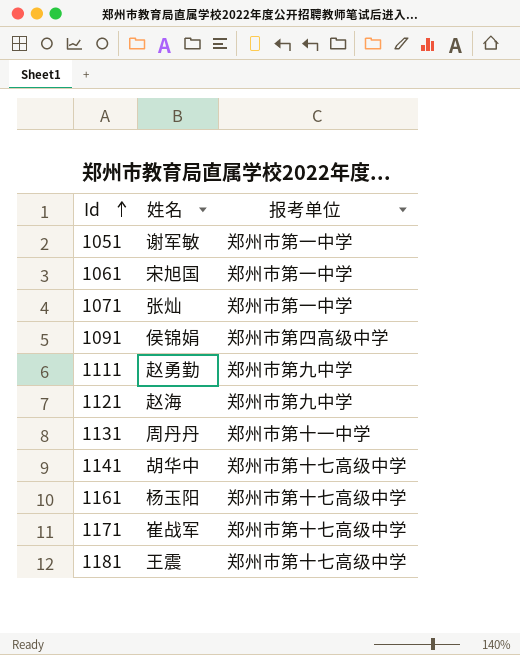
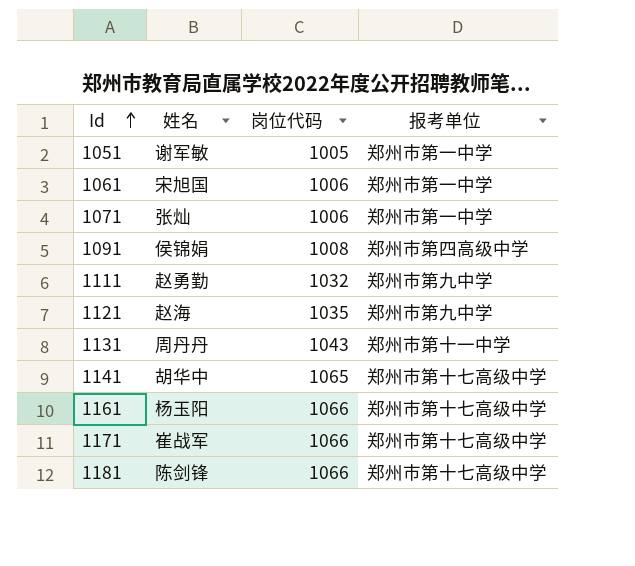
column 岗位代码 | position: none -> 3
1181 | 姓名: 王震 -> 陈剑锋

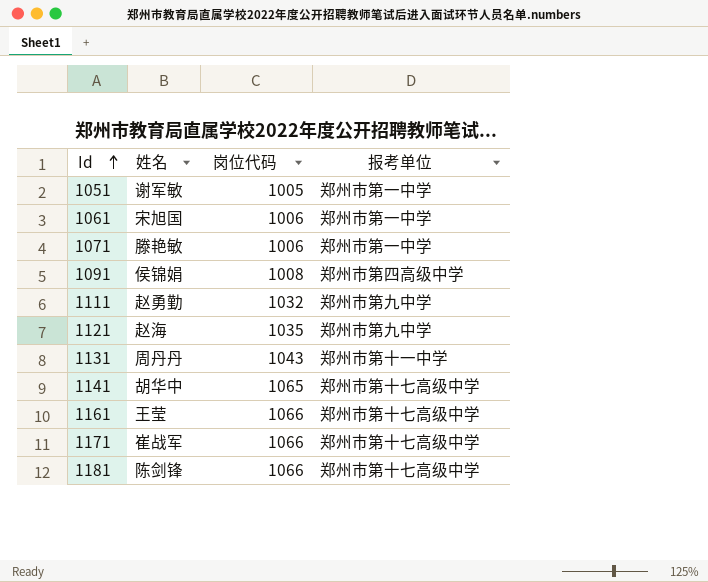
1071 | 姓名: 张灿 -> 滕艳敏
1161 | 姓名: 杨玉阳 -> 王莹

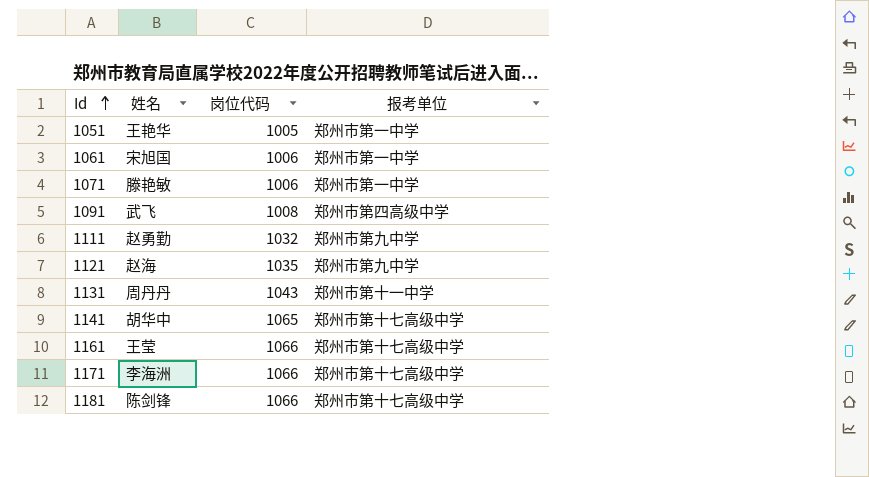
1051 | 姓名: 谢军敏 -> 王艳华
1091 | 姓名: 侯锦娟 -> 武飞
1171 | 姓名: 崔战军 -> 李海洲

